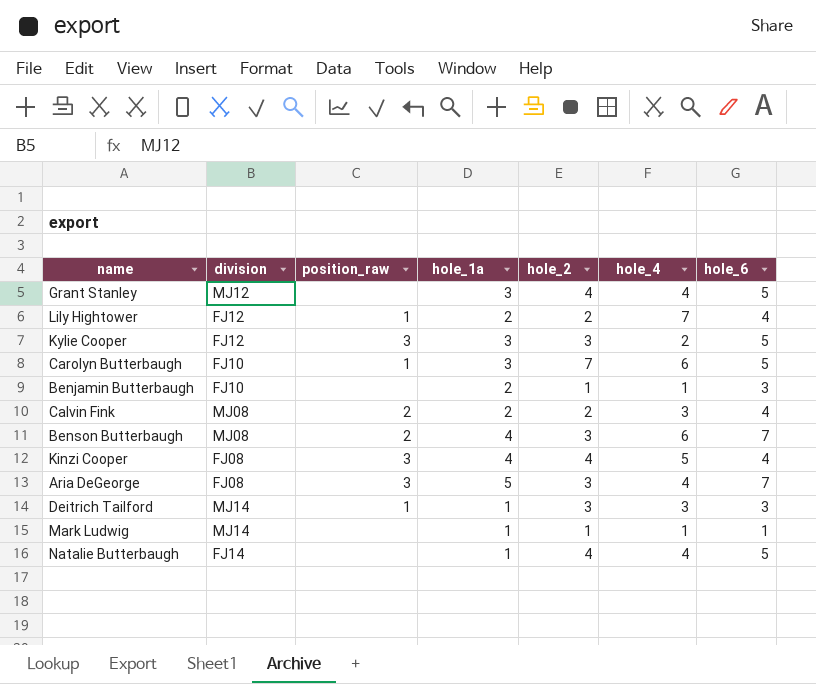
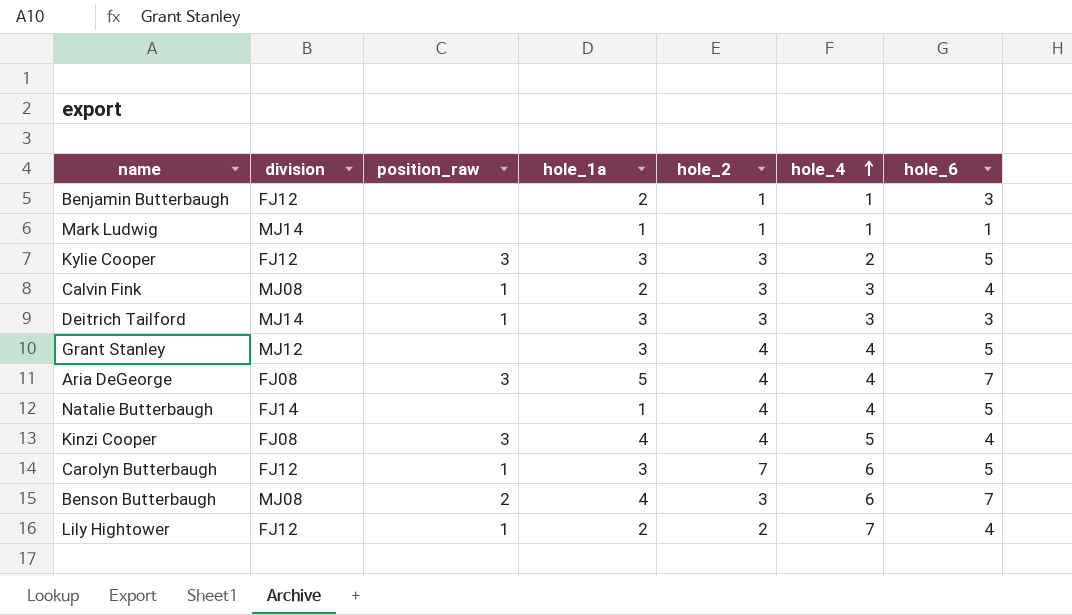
row order: none -> hole_4 ascending
Benjamin Butterbaugh | division: FJ10 -> FJ12
Calvin Fink | position_raw: 2 -> 1
Calvin Fink | hole_2: 2 -> 3
Deitrich Tailford | hole_1a: 1 -> 3
Aria DeGeorge | hole_2: 3 -> 4
Carolyn Butterbaugh | division: FJ10 -> FJ12

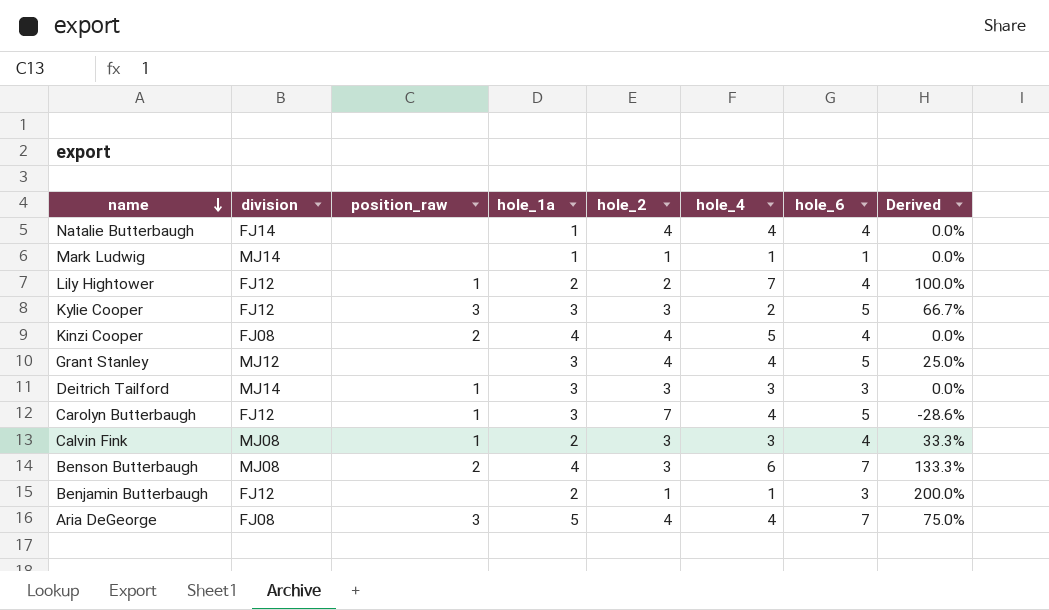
row order: hole_4 ascending -> name descending
column Derived | formula: none -> ([hole_6] - [hole_2]) / [hole_2]
Natalie Butterbaugh | hole_6: 5 -> 4
Kinzi Cooper | position_raw: 3 -> 2
Carolyn Butterbaugh | hole_4: 6 -> 4

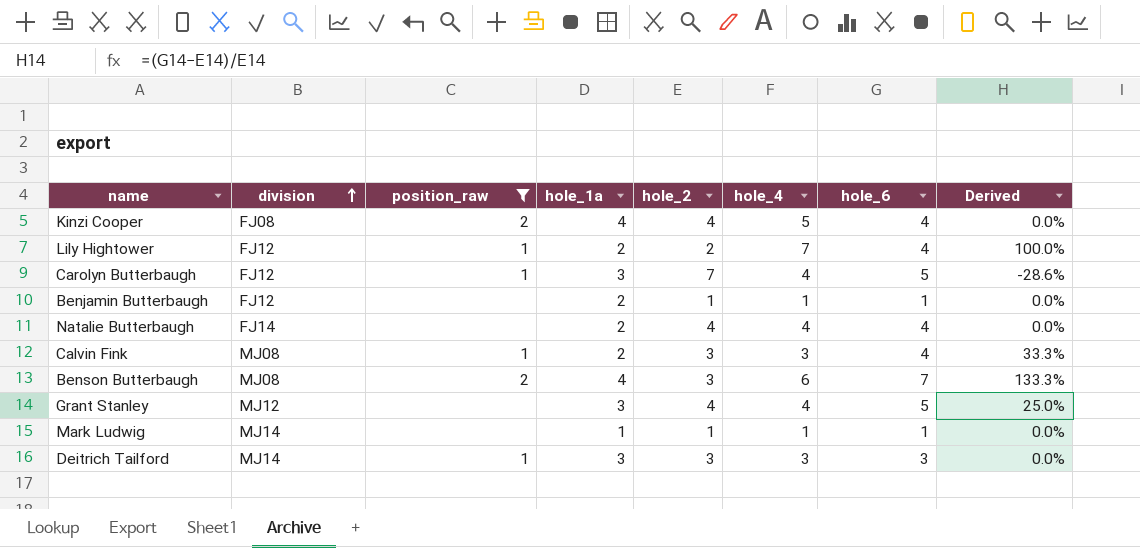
filter: none -> position_raw != 3
row order: name descending -> division ascending
Benjamin Butterbaugh | hole_6: 3 -> 1
Benjamin Butterbaugh | Derived: 200.0% -> 0.0%
Natalie Butterbaugh | hole_1a: 1 -> 2

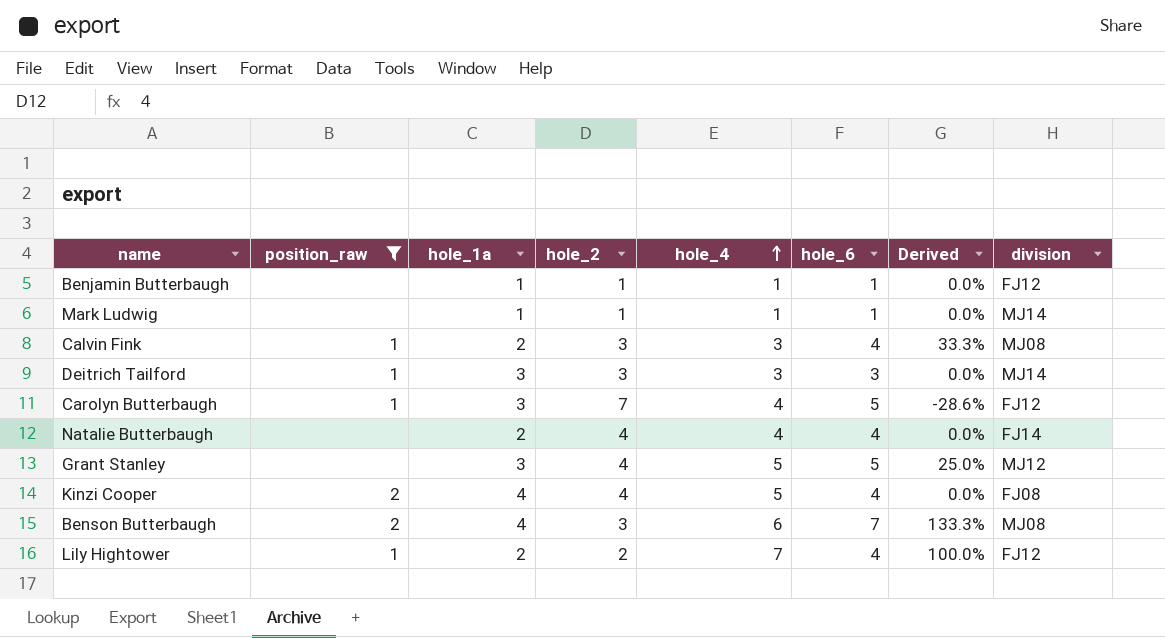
row order: division ascending -> hole_4 ascending
column division | position: 2 -> 8
Benjamin Butterbaugh | hole_1a: 2 -> 1
Grant Stanley | hole_4: 4 -> 5

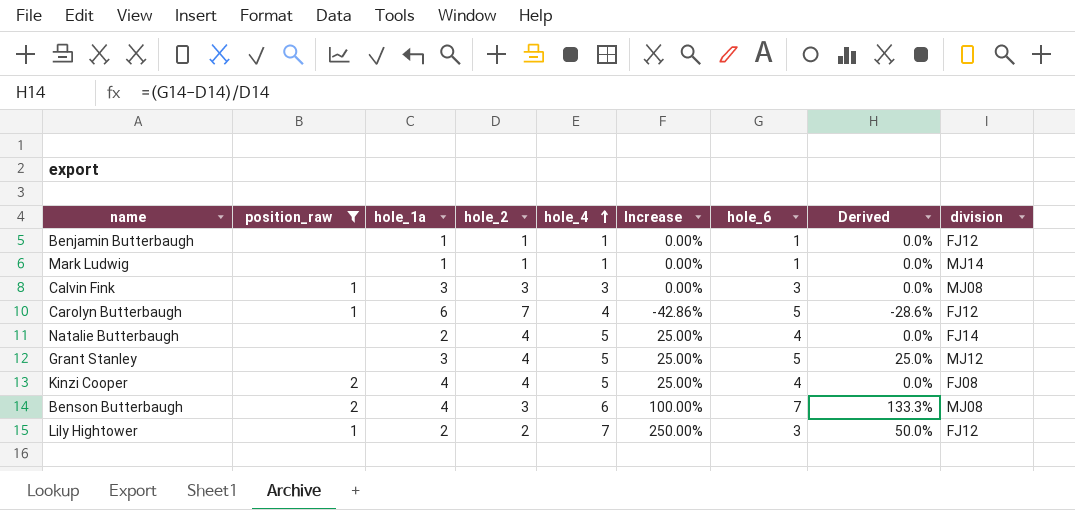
column Increase | formula: none -> ([hole_4] - [hole_2]) / [hole_2]
row Deitrich Tailford: 1 | 3 | 3 | 3 | 3 | 0.0% | MJ14 -> none
Calvin Fink | hole_1a: 2 -> 3
Calvin Fink | hole_6: 4 -> 3
Calvin Fink | Derived: 33.3% -> 0.0%
Carolyn Butterbaugh | hole_1a: 3 -> 6
Natalie Butterbaugh | hole_4: 4 -> 5
Lily Hightower | hole_6: 4 -> 3
Lily Hightower | Derived: 100.0% -> 50.0%

